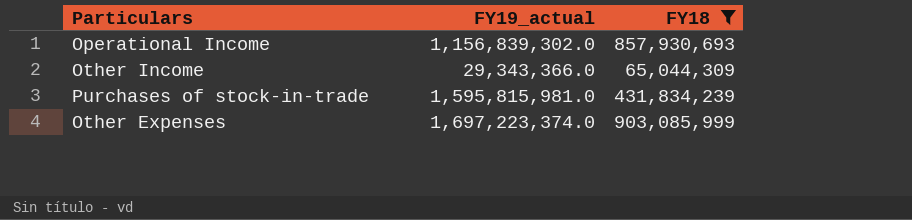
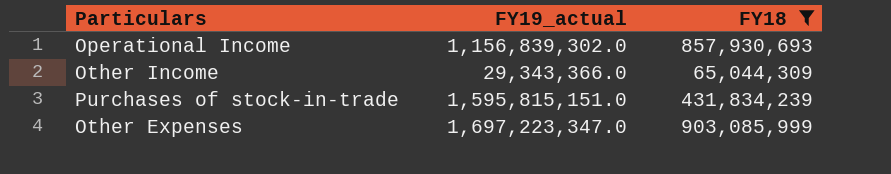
Purchases of stock-in-trade | FY19_actual: 1,595,815,981.0 -> 1,595,815,151.0
Other Expenses | FY19_actual: 1,697,223,374.0 -> 1,697,223,347.0

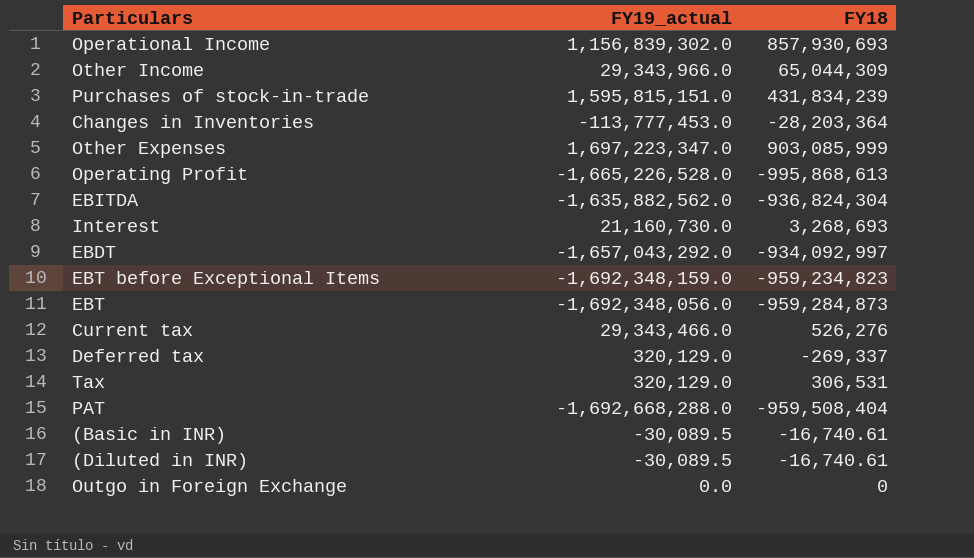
filter: FY18 >= 65,044,309 -> none
Other Income | FY19_actual: 29,343,366.0 -> 29,343,966.0

